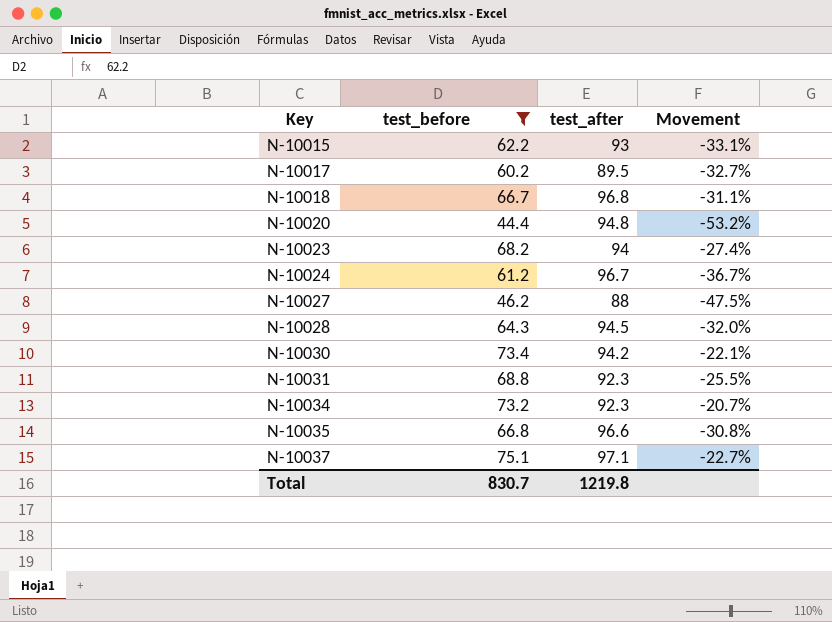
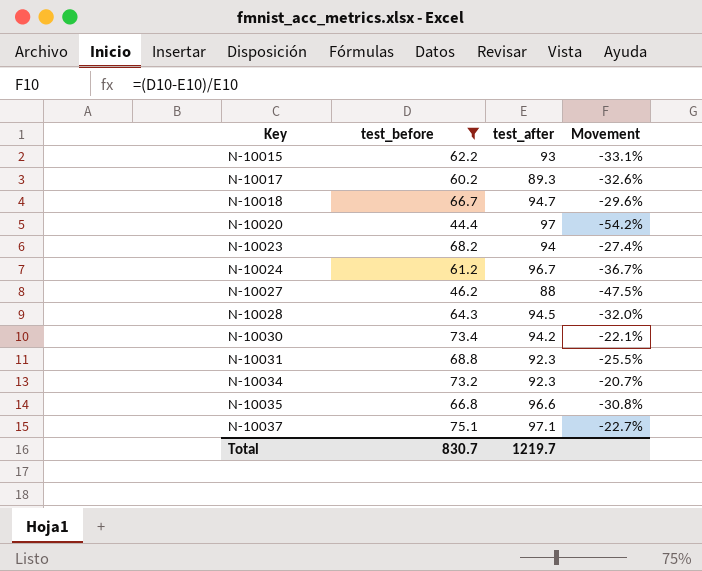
N-10017 | test_after: 89.5 -> 89.3
N-10017 | Movement: -32.7% -> -32.6%
N-10018 | test_after: 96.8 -> 94.7
N-10018 | Movement: -31.1% -> -29.6%
N-10020 | test_after: 94.8 -> 97
N-10020 | Movement: -53.2% -> -54.2%
Total | test_after: 1219.8 -> 1219.7

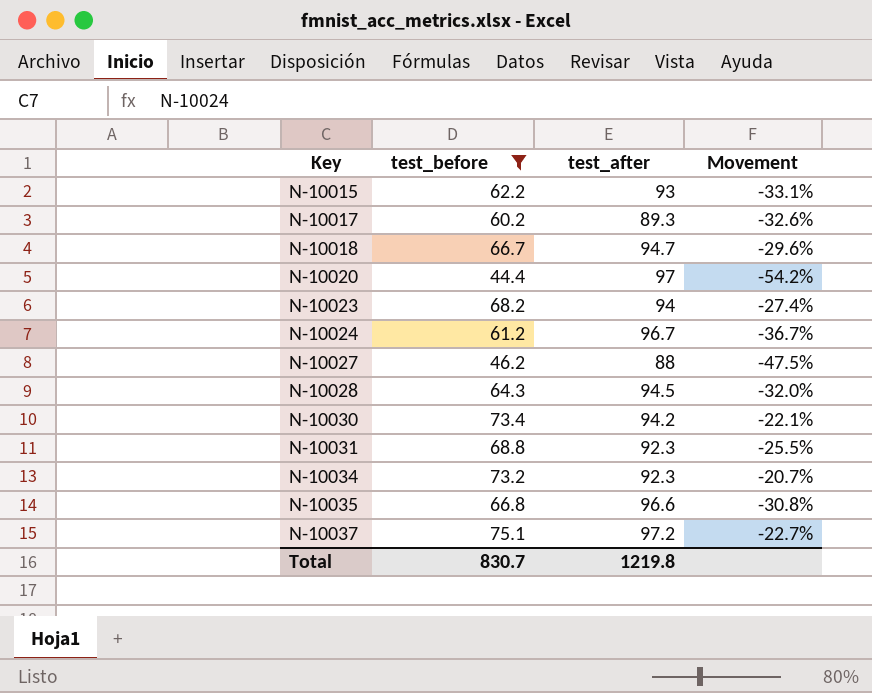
N-10037 | test_after: 97.1 -> 97.2
Total | test_after: 1219.7 -> 1219.8

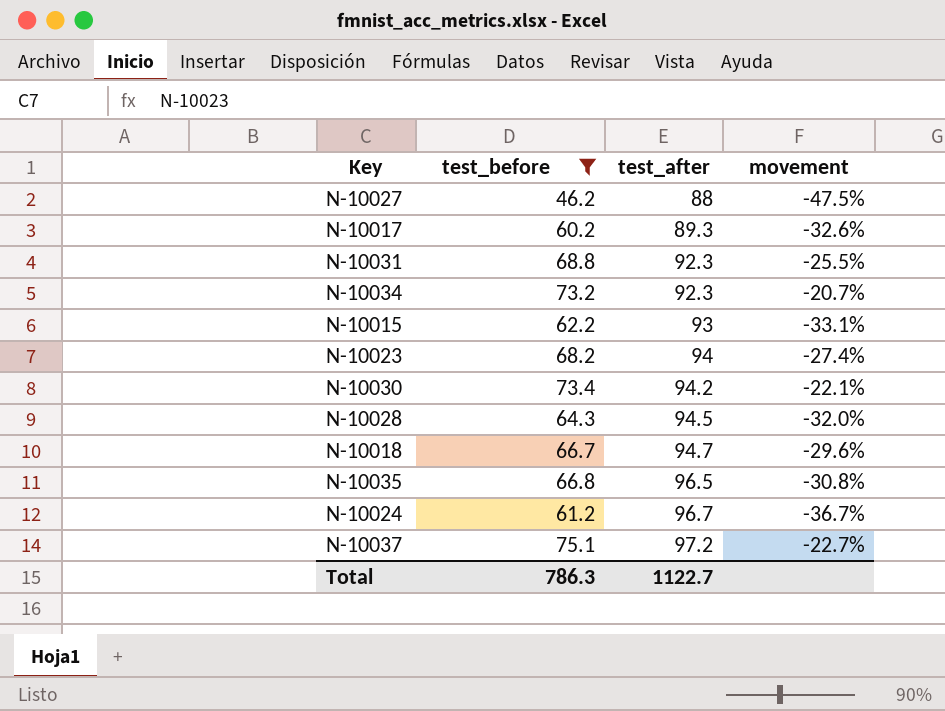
row order: Key ascending -> test_after ascending
column name: Movement -> movement
row N-10020: 44.4 | 97 | -54.2% -> none
N-10035 | test_after: 96.6 -> 96.5
Total | test_before: 830.7 -> 786.3
Total | test_after: 1219.8 -> 1122.7

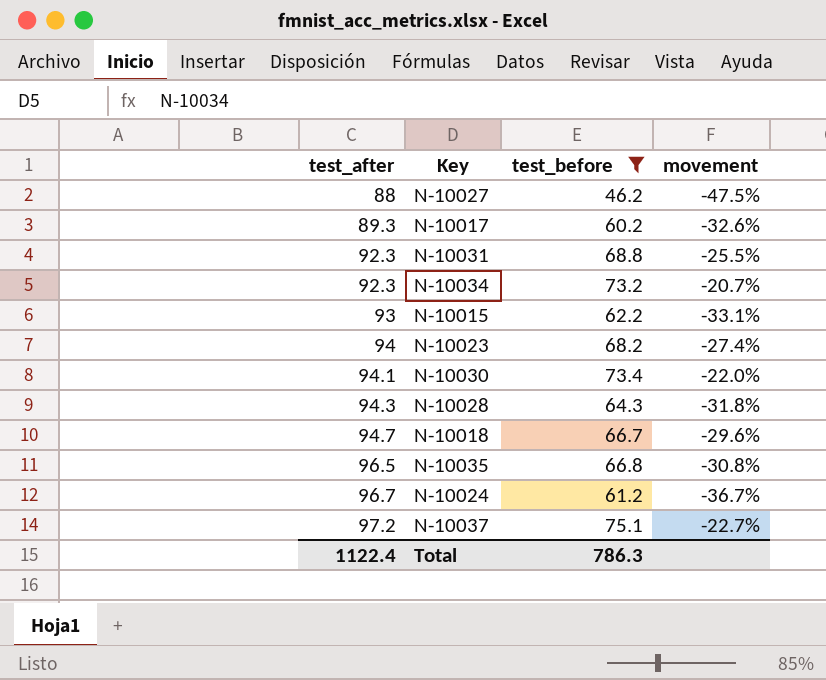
column test_after | position: 3 -> 1
N-10030 | test_after: 94.2 -> 94.1
N-10030 | movement: -22.1% -> -22.0%
N-10028 | test_after: 94.5 -> 94.3
N-10028 | movement: -32.0% -> -31.8%
Total | test_after: 1122.7 -> 1122.4

